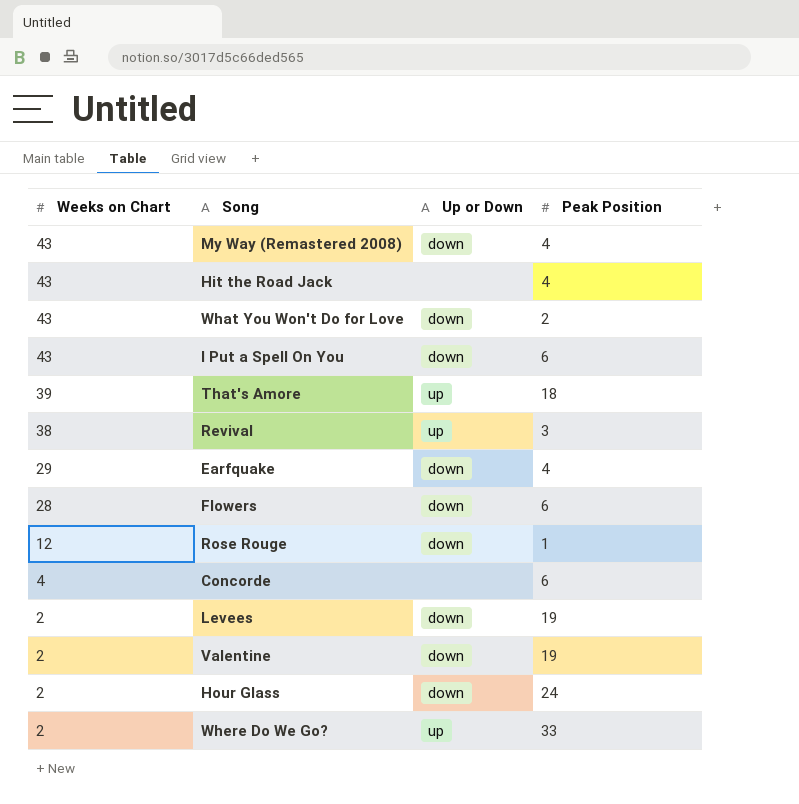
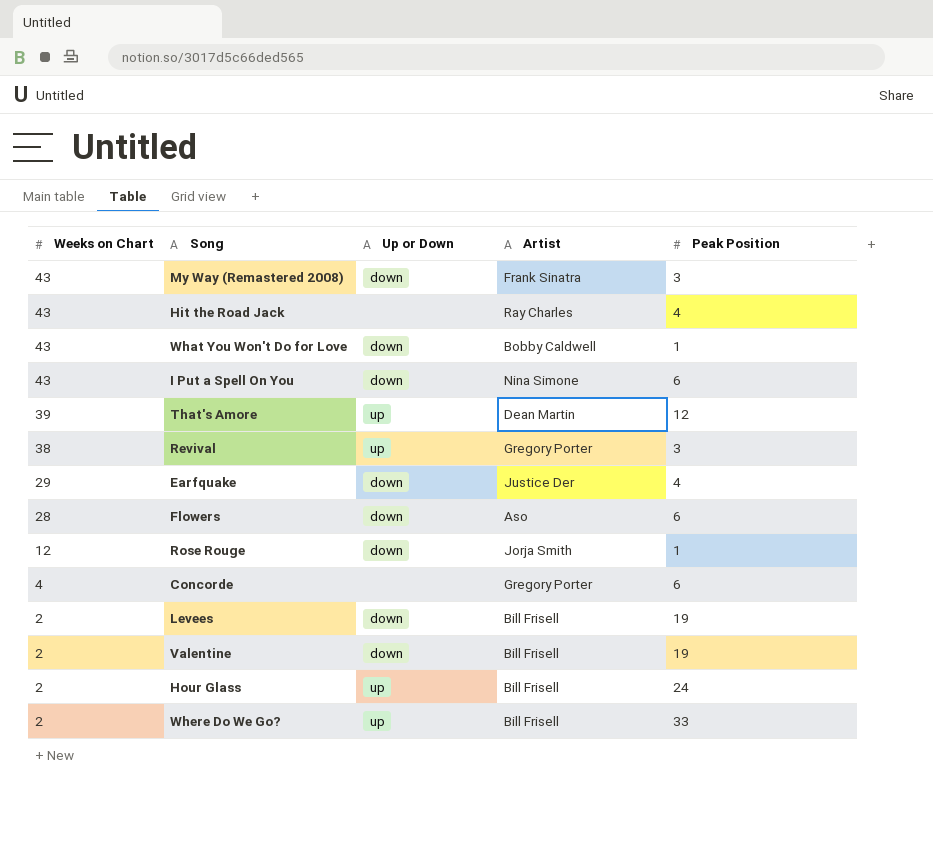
column Artist | position: none -> 4
My Way (Remastered 2008) | Peak Position: 4 -> 3
What You Won't Do for Love | Peak Position: 2 -> 1
That's Amore | Peak Position: 18 -> 12
Hour Glass | Up or Down: down -> up

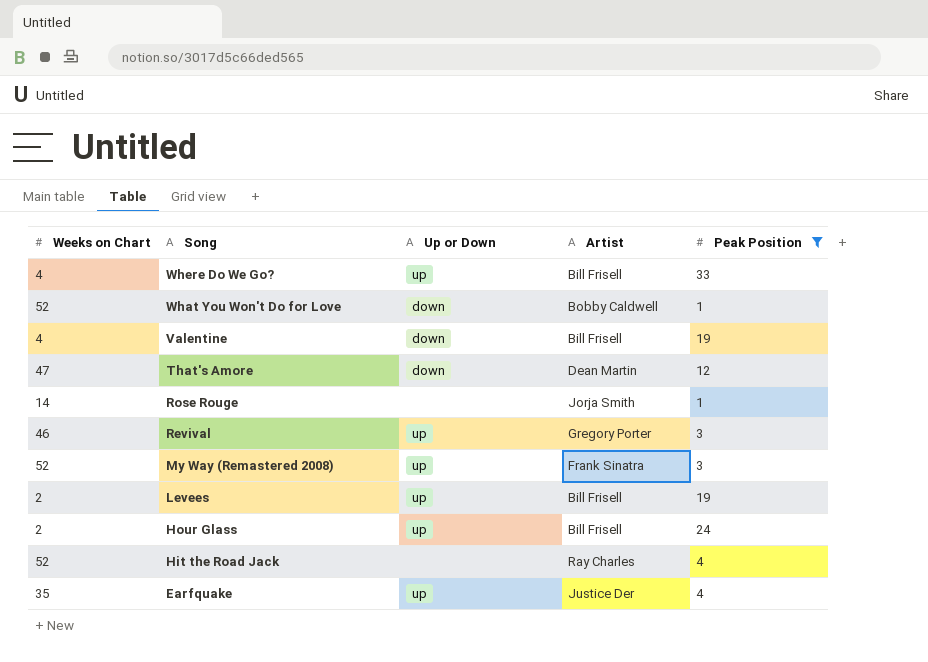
filter: none -> Peak Position != 6
row order: Weeks on Chart descending -> Song descending
Where Do We Go? | Weeks on Chart: 2 -> 4
What You Won't Do for Love | Weeks on Chart: 43 -> 52
Valentine | Weeks on Chart: 2 -> 4
That's Amore | Weeks on Chart: 39 -> 47
That's Amore | Up or Down: up -> down
Rose Rouge | Weeks on Chart: 12 -> 14
Rose Rouge | Up or Down: down -> none
Revival | Weeks on Chart: 38 -> 46
My Way (Remastered 2008) | Weeks on Chart: 43 -> 52
My Way (Remastered 2008) | Up or Down: down -> up
Levees | Up or Down: down -> up
Hit the Road Jack | Weeks on Chart: 43 -> 52
Earfquake | Weeks on Chart: 29 -> 35
Earfquake | Up or Down: down -> up

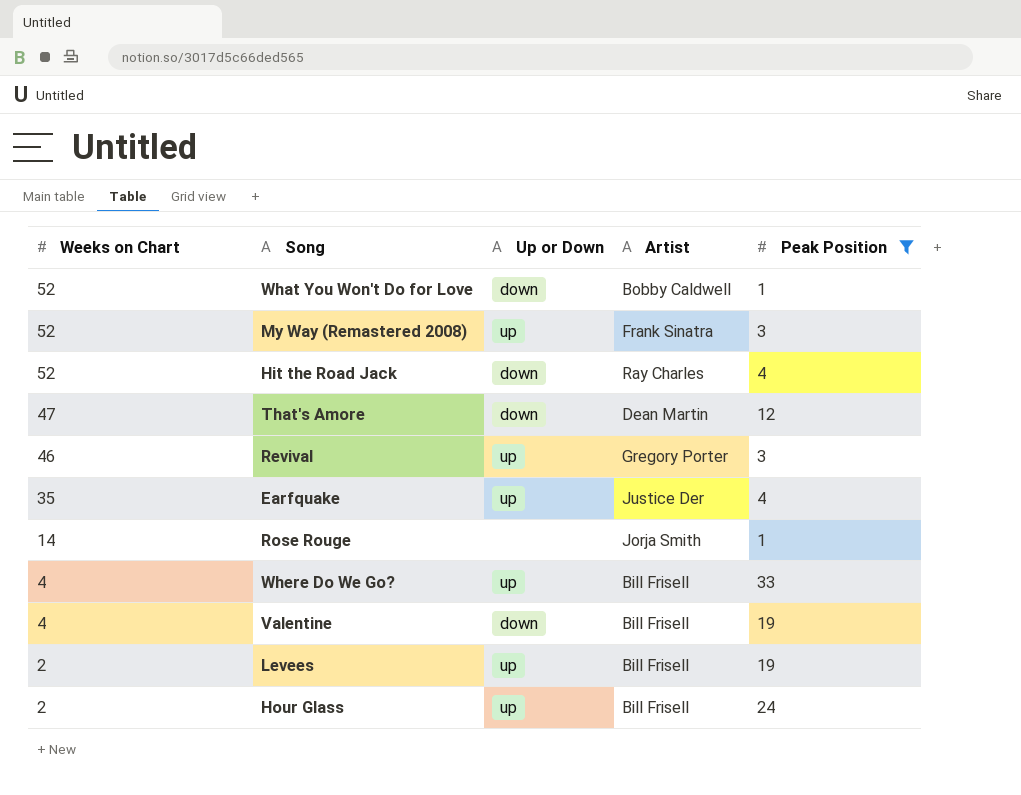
row order: Song descending -> Weeks on Chart descending
Hit the Road Jack | Up or Down: none -> down

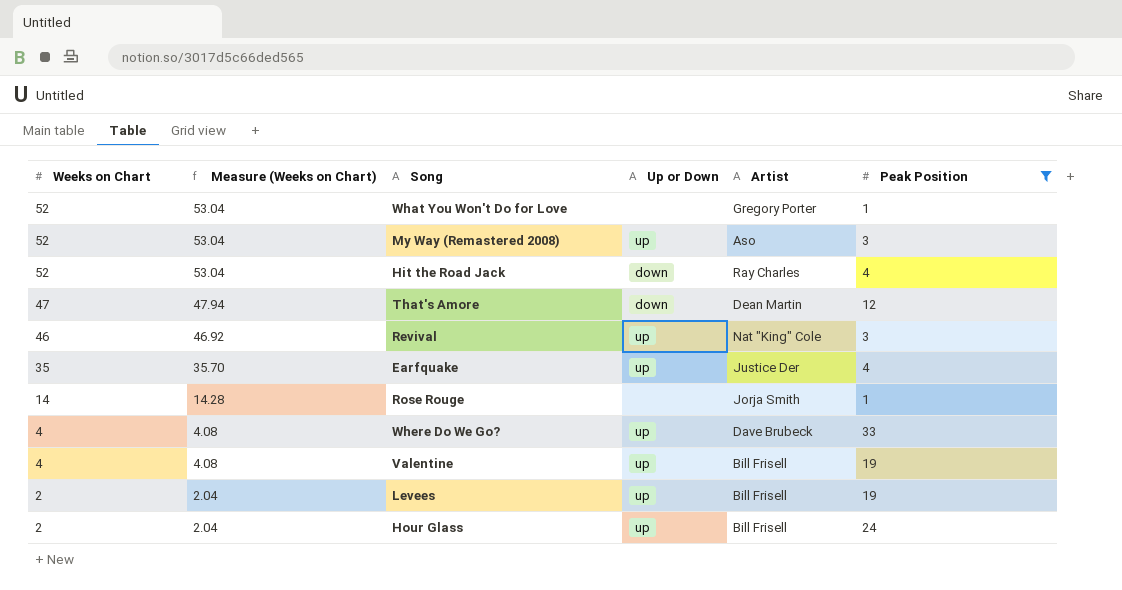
column Measure (Weeks on Chart) | formula: none -> [Weeks on Chart] * 1.02
What You Won't Do for Love | Up or Down: down -> none
What You Won't Do for Love | Artist: Bobby Caldwell -> Gregory Porter
My Way (Remastered 2008) | Artist: Frank Sinatra -> Aso
Revival | Artist: Gregory Porter -> Nat "King" Cole
Where Do We Go? | Artist: Bill Frisell -> Dave Brubeck
Valentine | Up or Down: down -> up

